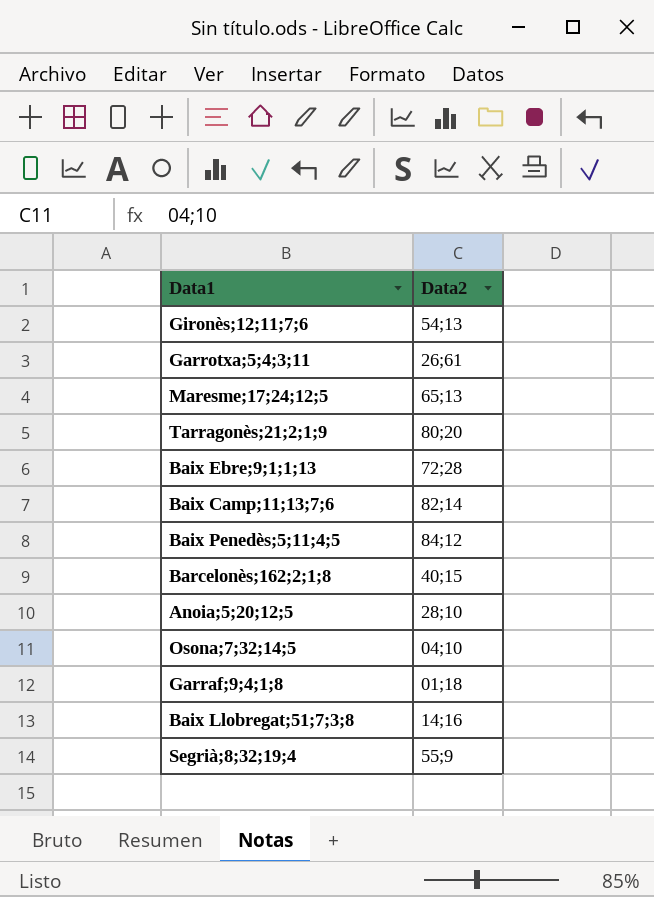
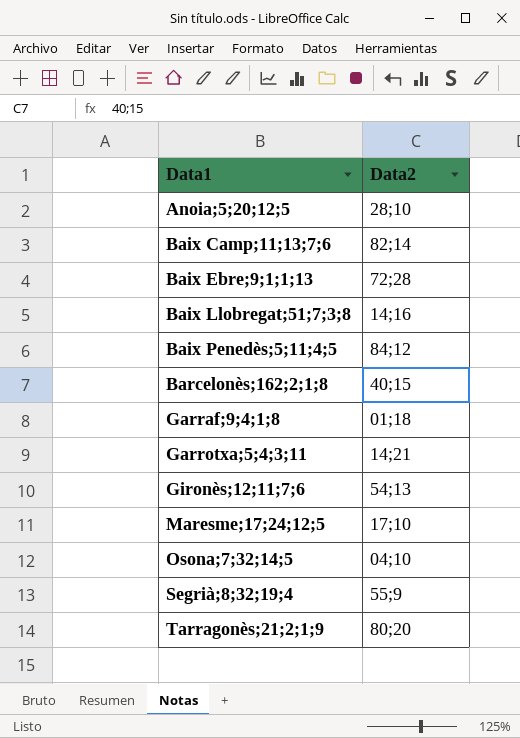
row order: none -> Data1 ascending
Garrotxa;5;4;3;11 | Data2: 26;61 -> 14;21
Maresme;17;24;12;5 | Data2: 65;13 -> 17;10

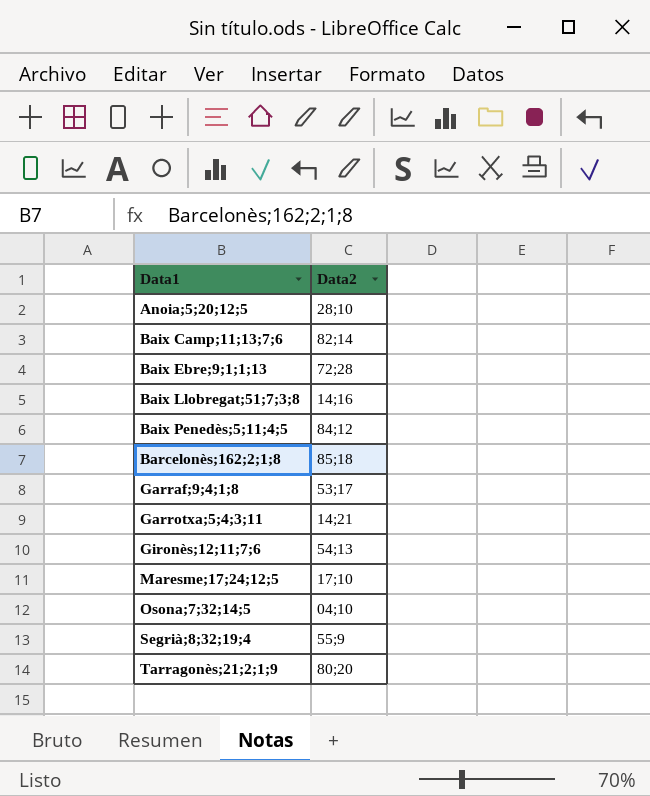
Barcelonès;162;2;1;8 | Data2: 40;15 -> 85;18
Garraf;9;4;1;8 | Data2: 01;18 -> 53;17

